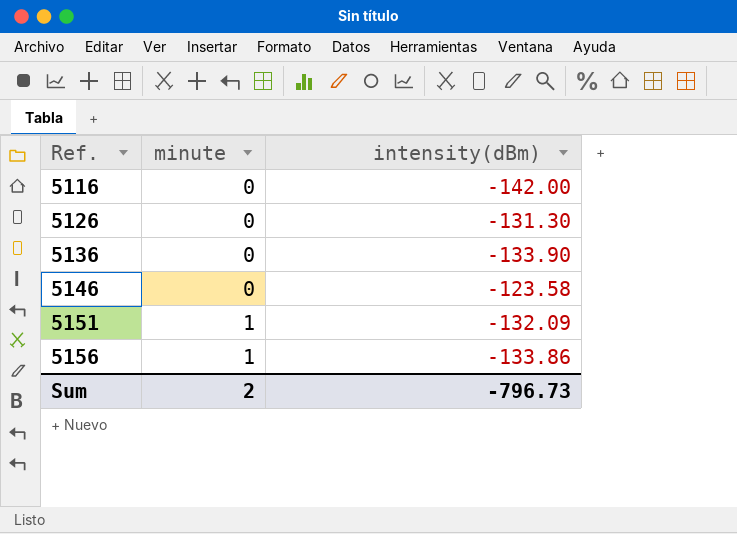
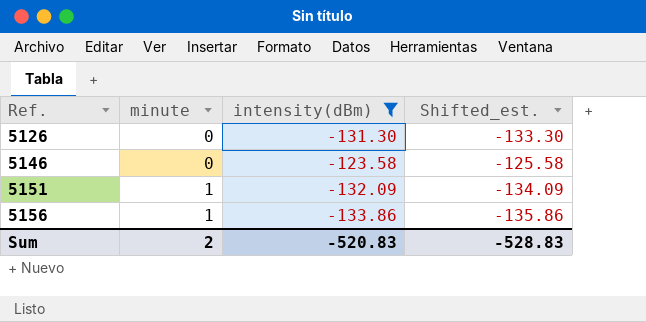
filter: none -> intensity(dBm) >= -133.86
column Shifted_est. | formula: none -> [intensity(dBm)] - 2
Sum | intensity(dBm): -796.73 -> -520.83

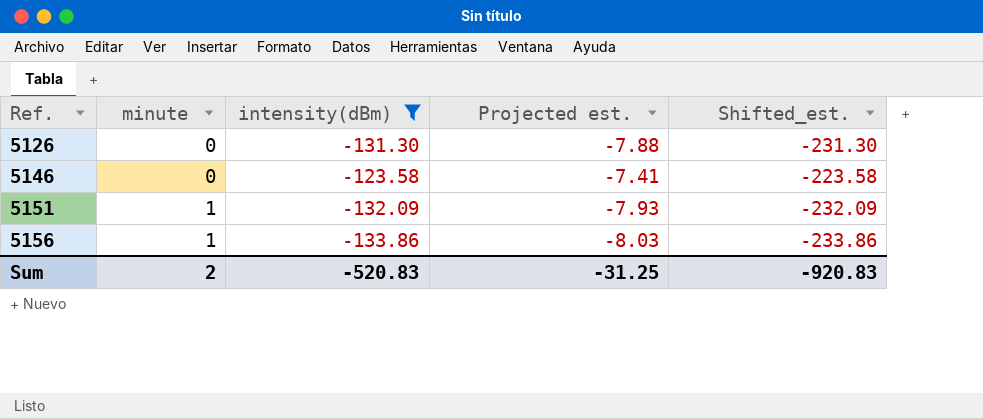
column Projected est. | formula: none -> [intensity(dBm)] * 0.06
column Shifted_est. | formula: [intensity(dBm)] - 2 -> [intensity(dBm)] - 100
Sum | Shifted_est.: -528.83 -> -920.83

